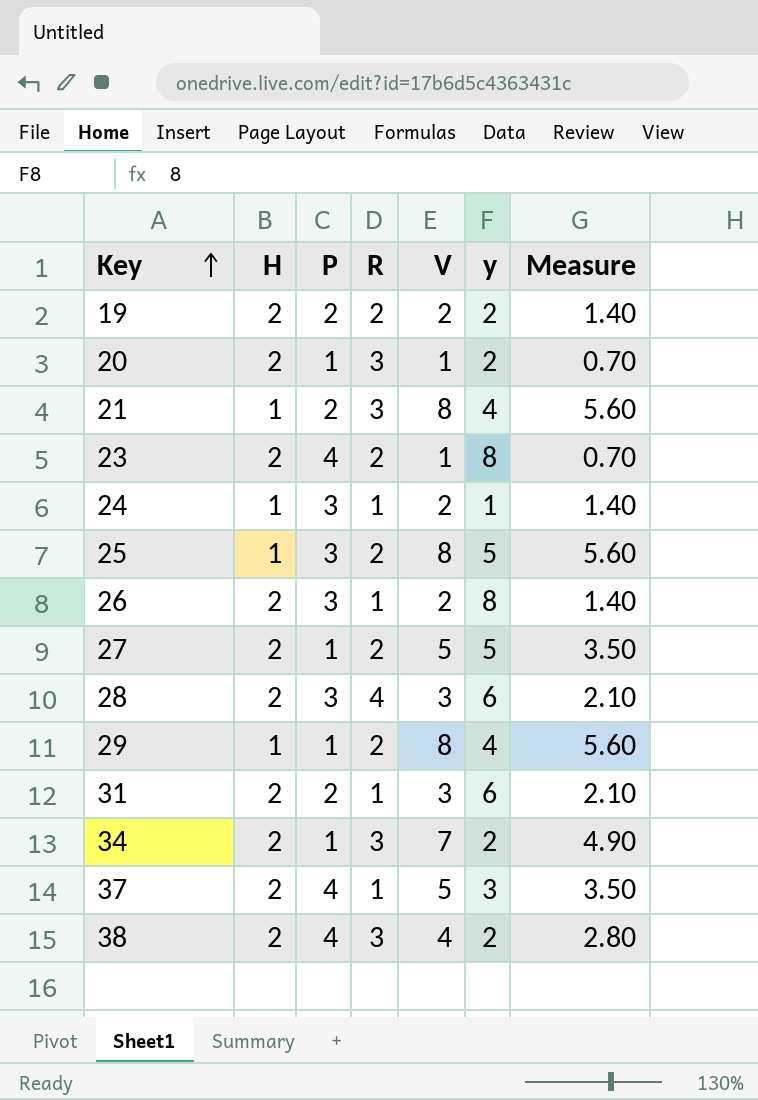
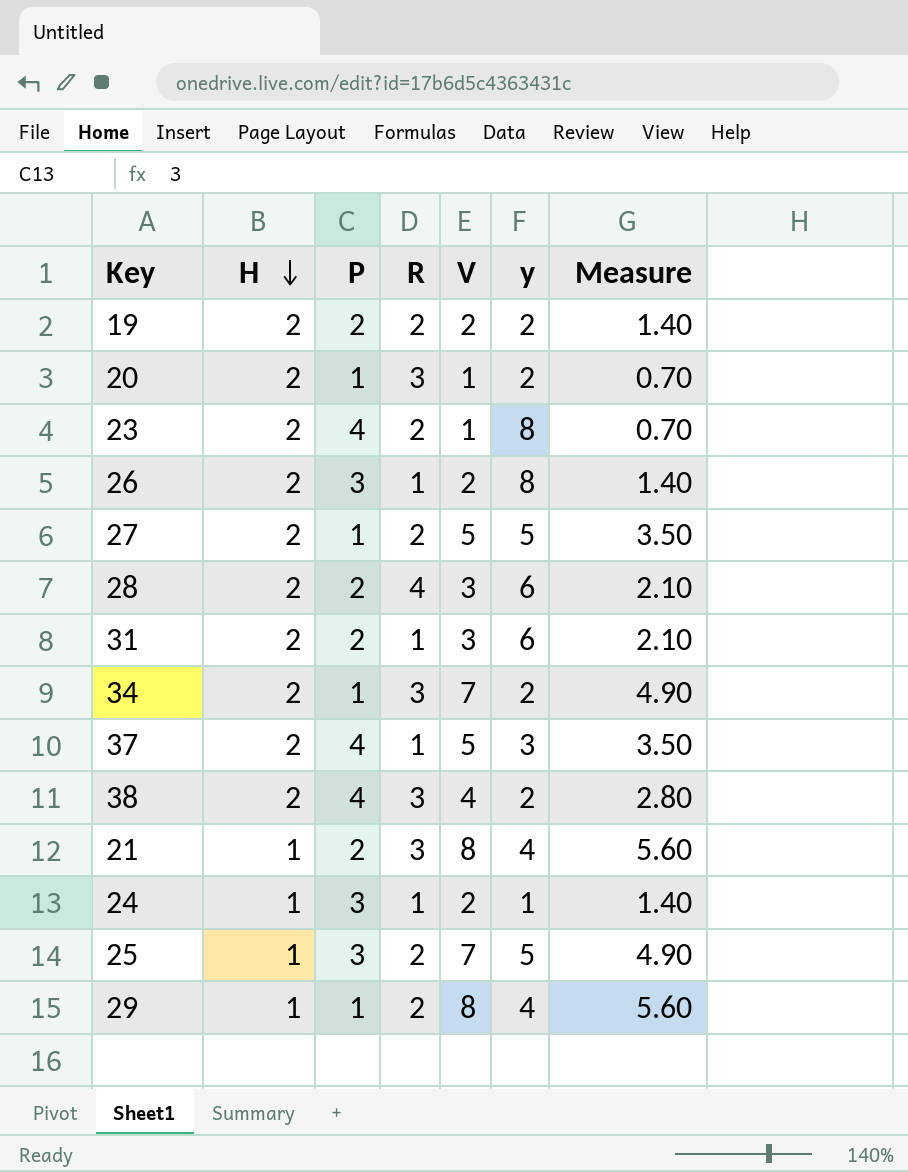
row order: Key ascending -> H descending
28 | P: 3 -> 2
25 | V: 8 -> 7
25 | Measure: 5.60 -> 4.90

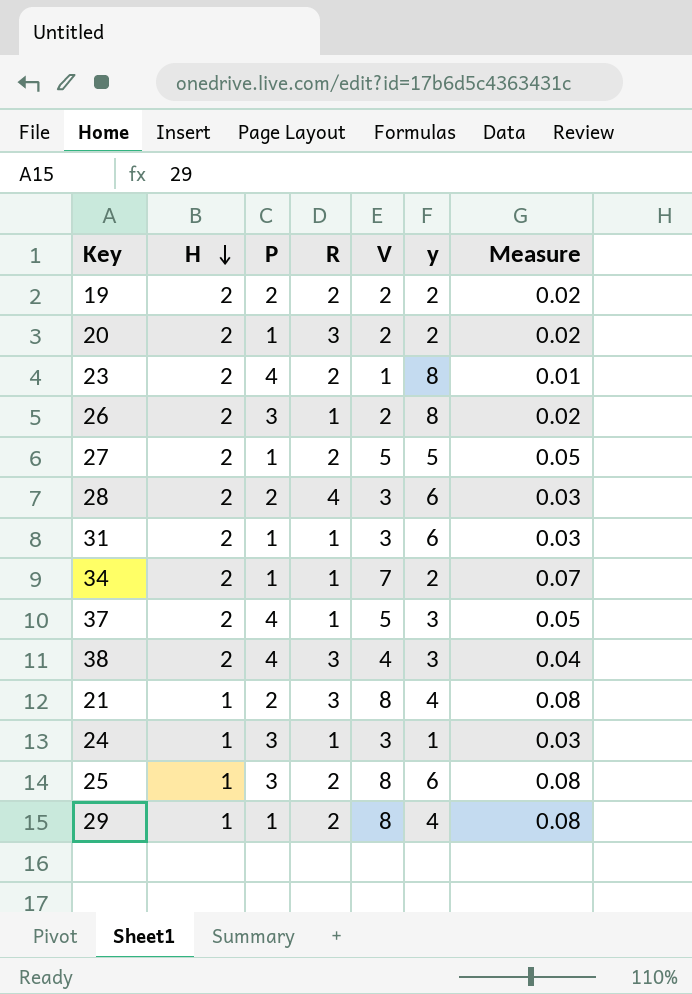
column Measure | formula: [V] * 0.7 -> [V] * 0.01
20 | V: 1 -> 2
31 | P: 2 -> 1
34 | R: 3 -> 1
38 | y: 2 -> 3
24 | V: 2 -> 3
25 | V: 7 -> 8
25 | y: 5 -> 6

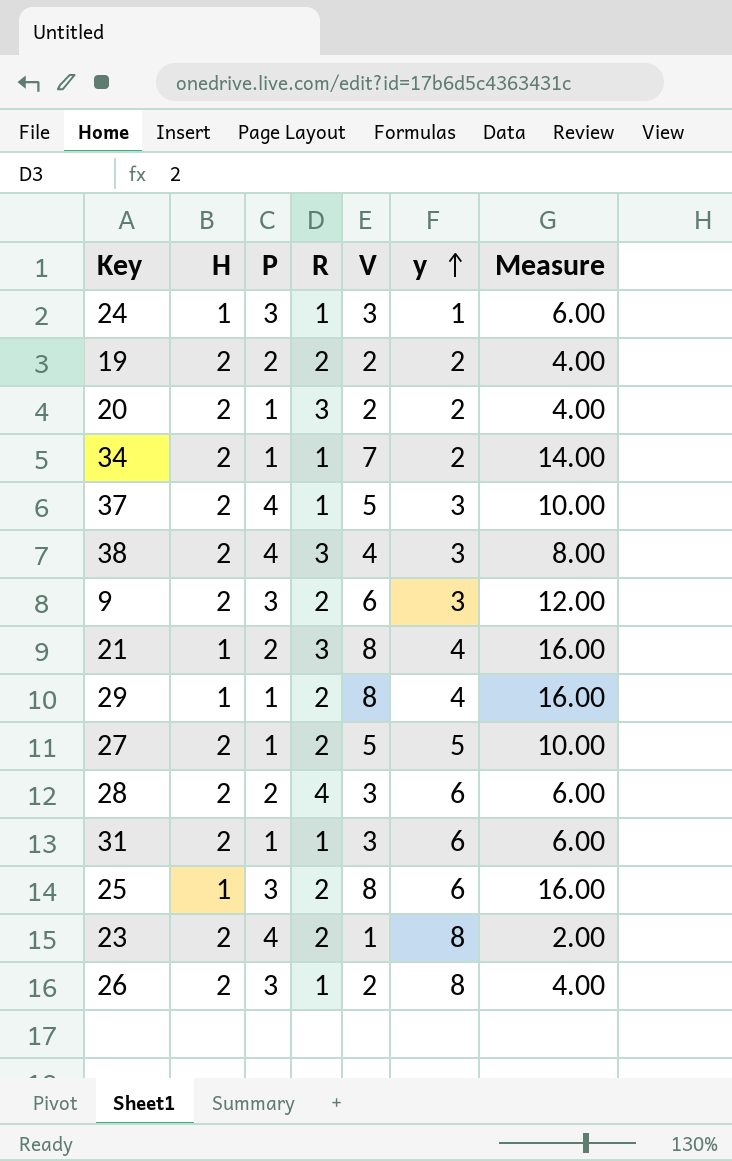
row order: H descending -> y ascending
column Measure | formula: [V] * 0.01 -> [V] * 2
row 9: none -> 2 | 3 | 2 | 6 | 3 | 12.00

